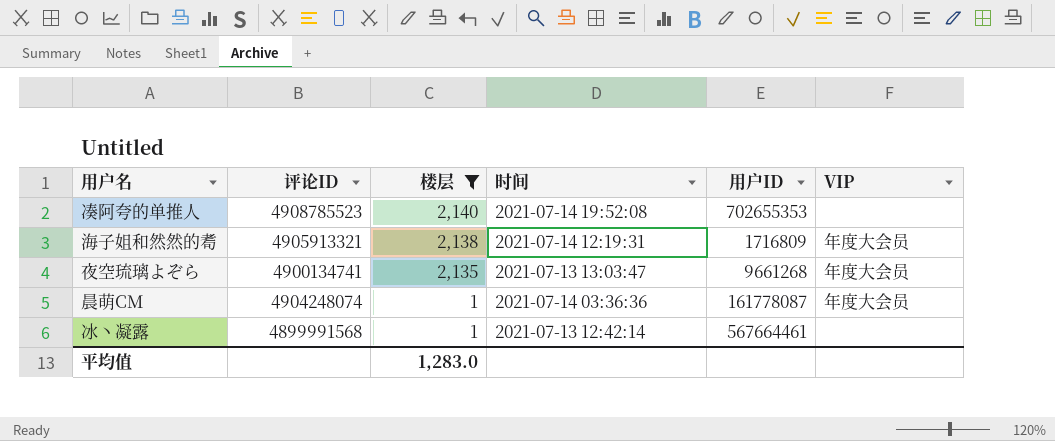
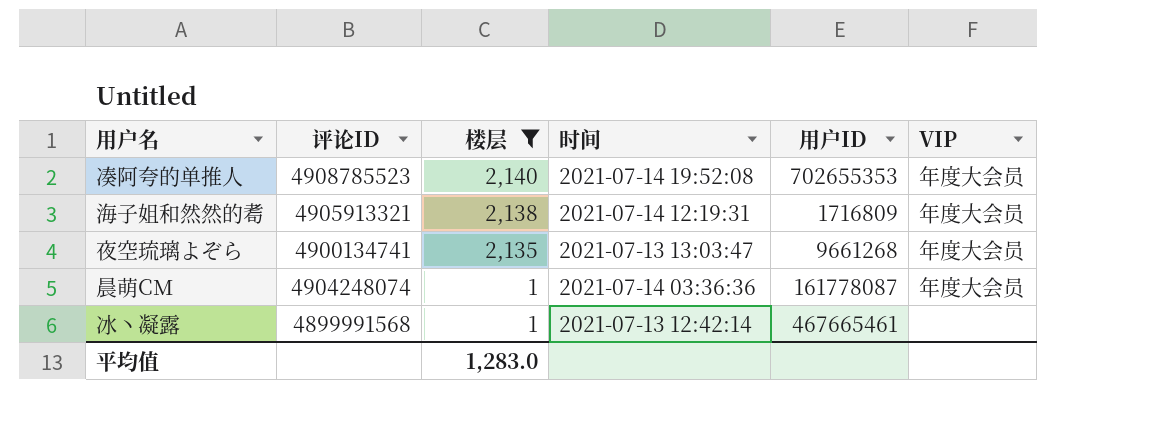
凑阿夸的单推人 | VIP: none -> 年度大会员
冰丶凝露 | 用户ID: 567664461 -> 467665461

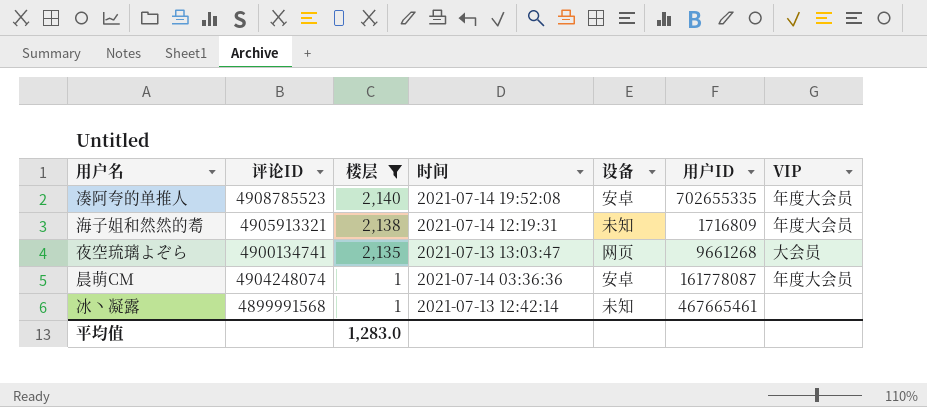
column 设备 | position: none -> 5
凑阿夸的单推人 | 用户ID: 702655353 -> 702655335
夜空琉璃よぞら | VIP: 年度大会员 -> 大会员

